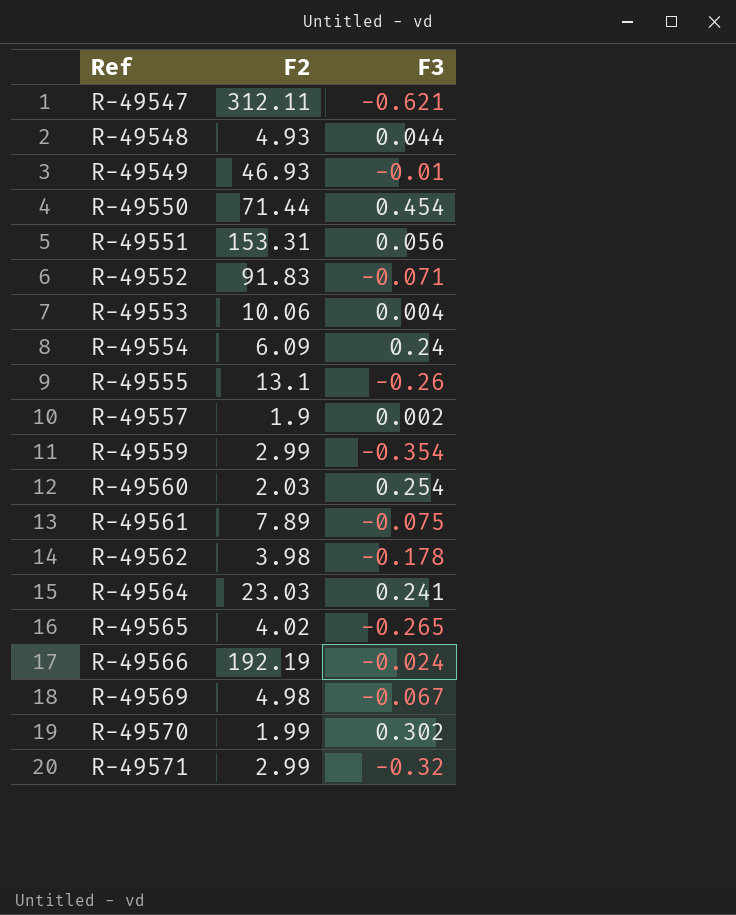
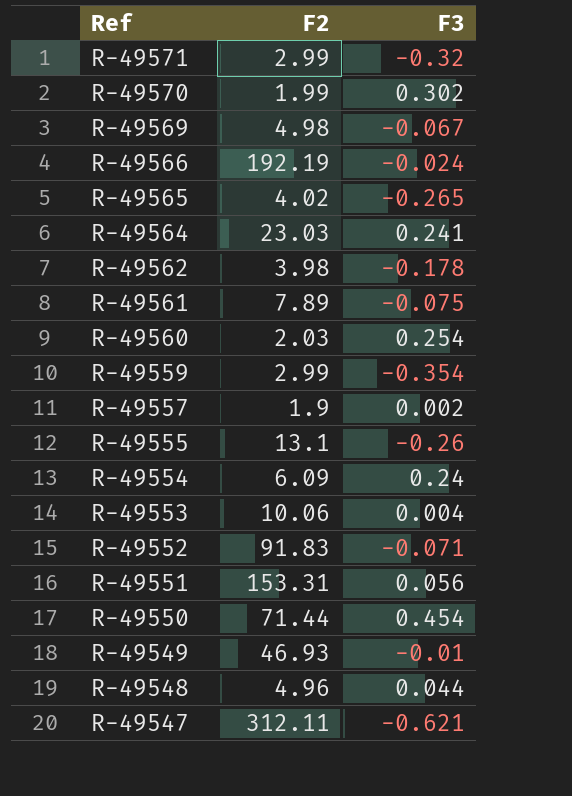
row order: Ref ascending -> Ref descending
R-49548 | F2: 4.93 -> 4.96

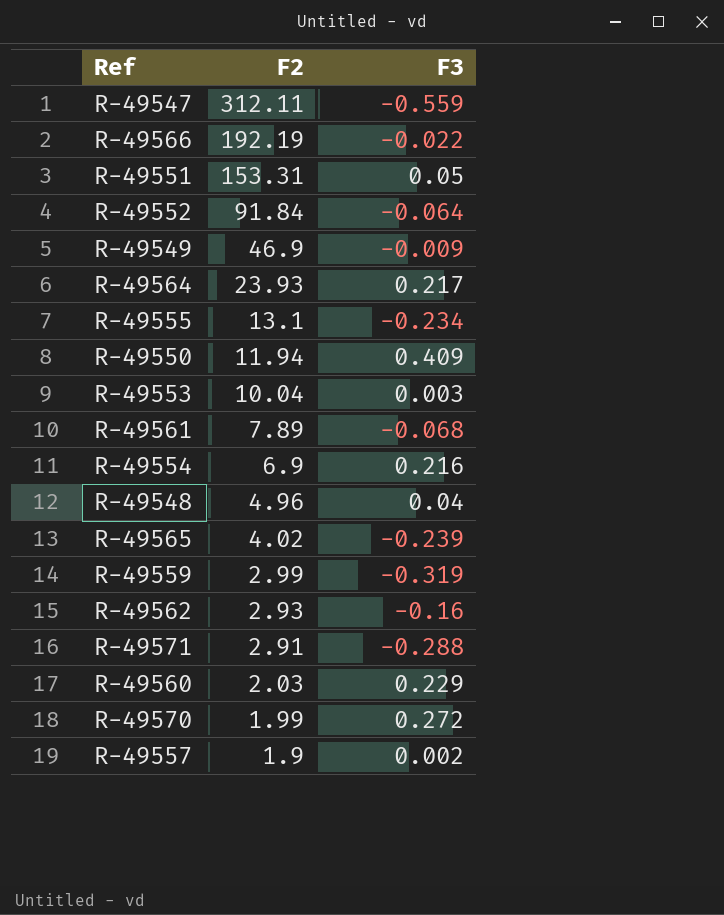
row order: Ref descending -> F2 descending
row R-49569: 4.98 | -0.067 -> none
R-49547 | F3: -0.621 -> -0.559
R-49566 | F3: -0.024 -> -0.022
R-49551 | F3: 0.056 -> 0.05
R-49552 | F2: 91.83 -> 91.84
R-49552 | F3: -0.071 -> -0.064
R-49549 | F2: 46.93 -> 46.9
R-49549 | F3: -0.01 -> -0.009
R-49564 | F2: 23.03 -> 23.93
R-49564 | F3: 0.241 -> 0.217
R-49555 | F3: -0.26 -> -0.234
R-49550 | F2: 71.44 -> 11.94
R-49550 | F3: 0.454 -> 0.409
R-49553 | F2: 10.06 -> 10.04
R-49553 | F3: 0.004 -> 0.003
R-49561 | F3: -0.075 -> -0.068
R-49554 | F2: 6.09 -> 6.9
R-49554 | F3: 0.24 -> 0.216
R-49548 | F3: 0.044 -> 0.04
R-49565 | F3: -0.265 -> -0.239
R-49559 | F3: -0.354 -> -0.319
R-49562 | F2: 3.98 -> 2.93
R-49562 | F3: -0.178 -> -0.16
R-49571 | F2: 2.99 -> 2.91
R-49571 | F3: -0.32 -> -0.288
R-49560 | F3: 0.254 -> 0.229
R-49570 | F3: 0.302 -> 0.272

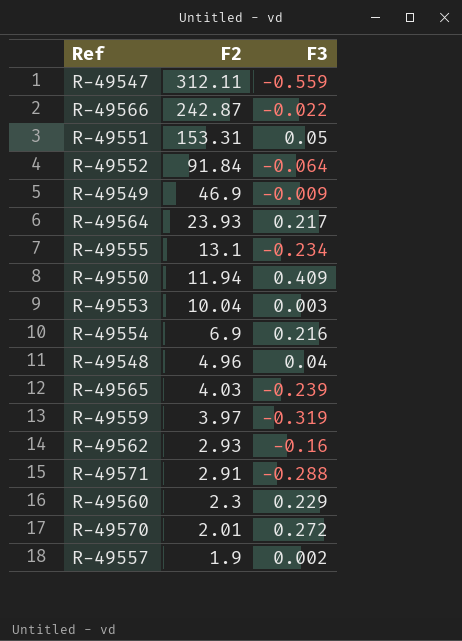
row R-49561: 7.89 | -0.068 -> none
R-49566 | F2: 192.19 -> 242.87
R-49565 | F2: 4.02 -> 4.03
R-49559 | F2: 2.99 -> 3.97
R-49560 | F2: 2.03 -> 2.3
R-49570 | F2: 1.99 -> 2.01

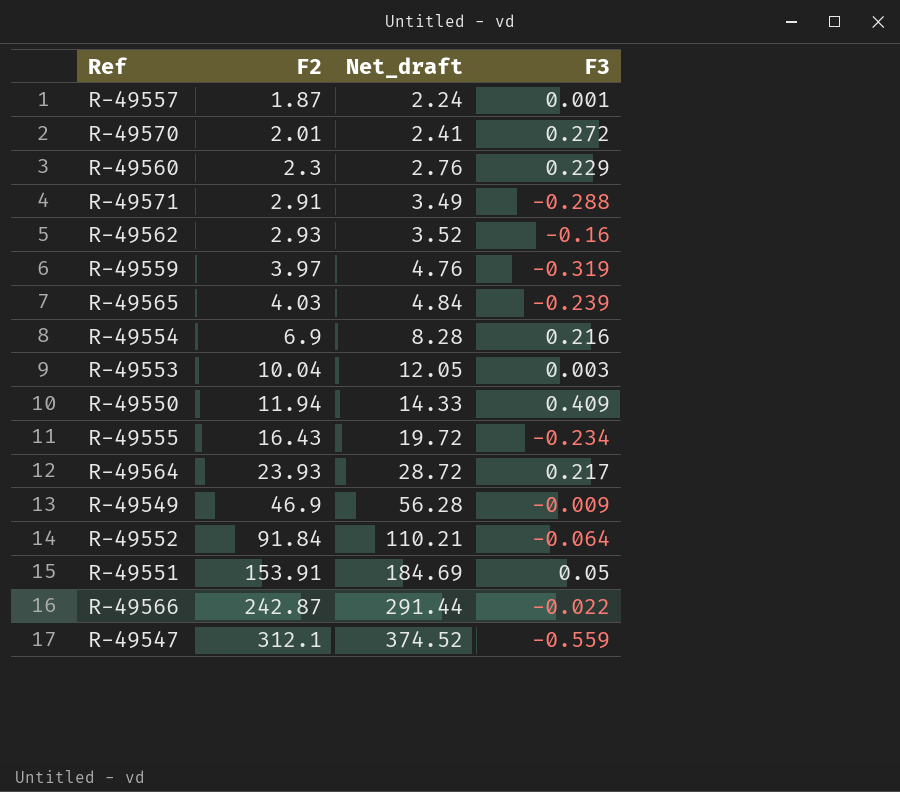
row order: F2 descending -> F2 ascending
column Net_draft | formula: none -> [F2] * 1.2
row R-49548: 4.96 | 0.04 -> none
R-49557 | F2: 1.9 -> 1.87
R-49557 | F3: 0.002 -> 0.001
R-49555 | F2: 13.1 -> 16.43
R-49551 | F2: 153.31 -> 153.91
R-49547 | F2: 312.11 -> 312.1

